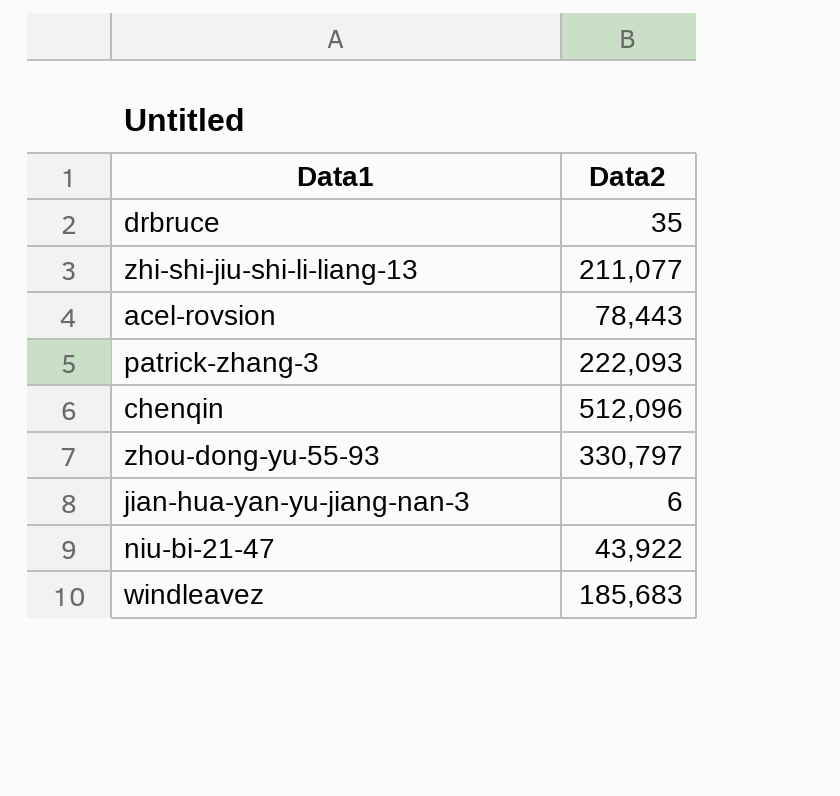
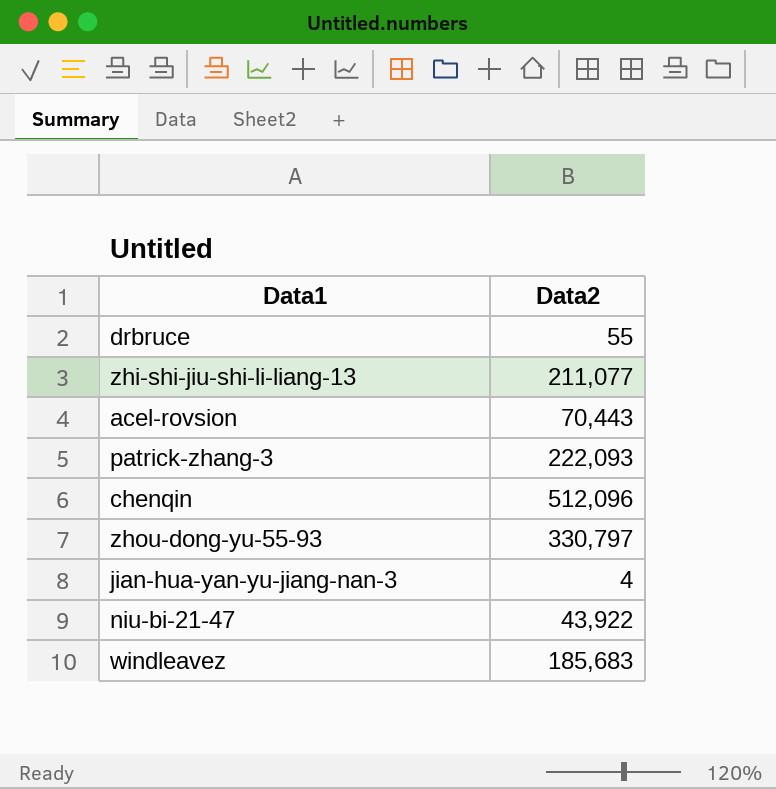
drbruce | Data2: 35 -> 55
acel-rovsion | Data2: 78,443 -> 70,443
jian-hua-yan-yu-jiang-nan-3 | Data2: 6 -> 4

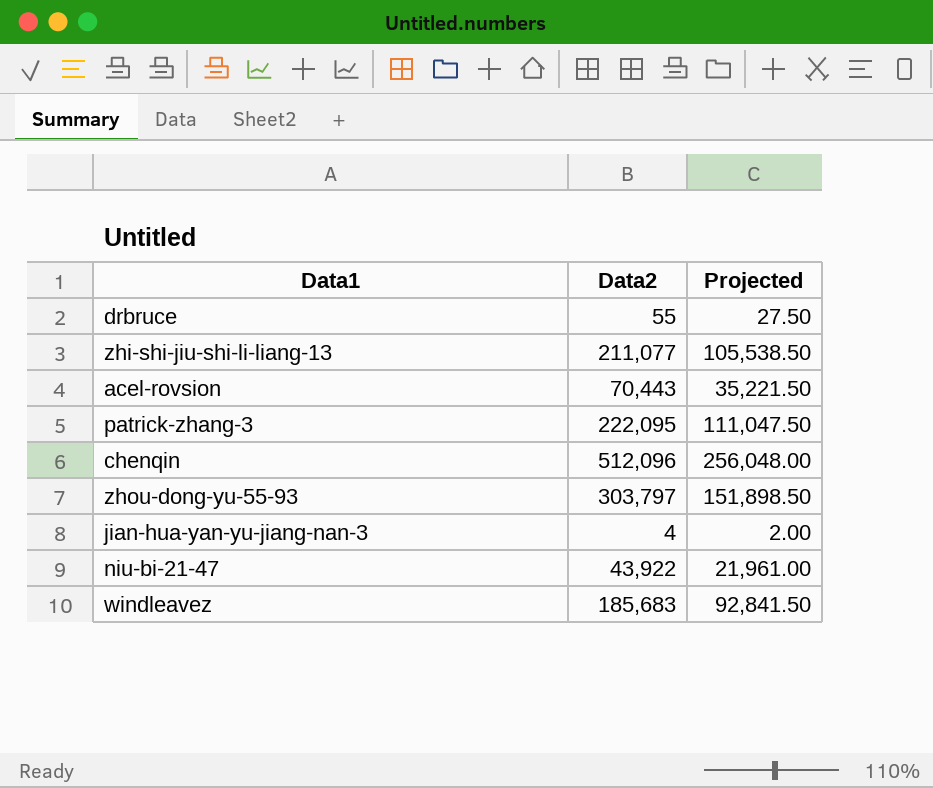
column Projected | formula: none -> [Data2] * 0.5
patrick-zhang-3 | Data2: 222,093 -> 222,095
zhou-dong-yu-55-93 | Data2: 330,797 -> 303,797

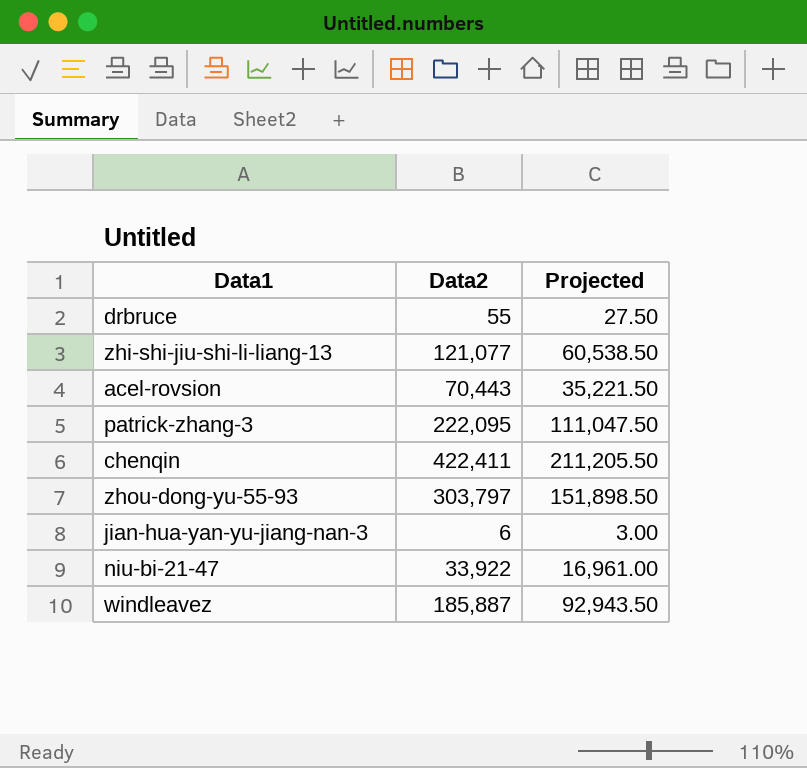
zhi-shi-jiu-shi-li-liang-13 | Data2: 211,077 -> 121,077
zhi-shi-jiu-shi-li-liang-13 | Projected: 105,538.50 -> 60,538.50
chenqin | Data2: 512,096 -> 422,411
chenqin | Projected: 256,048.00 -> 211,205.50
jian-hua-yan-yu-jiang-nan-3 | Data2: 4 -> 6
jian-hua-yan-yu-jiang-nan-3 | Projected: 2.00 -> 3.00
niu-bi-21-47 | Data2: 43,922 -> 33,922
niu-bi-21-47 | Projected: 21,961.00 -> 16,961.00
windleavez | Data2: 185,683 -> 185,887
windleavez | Projected: 92,841.50 -> 92,943.50

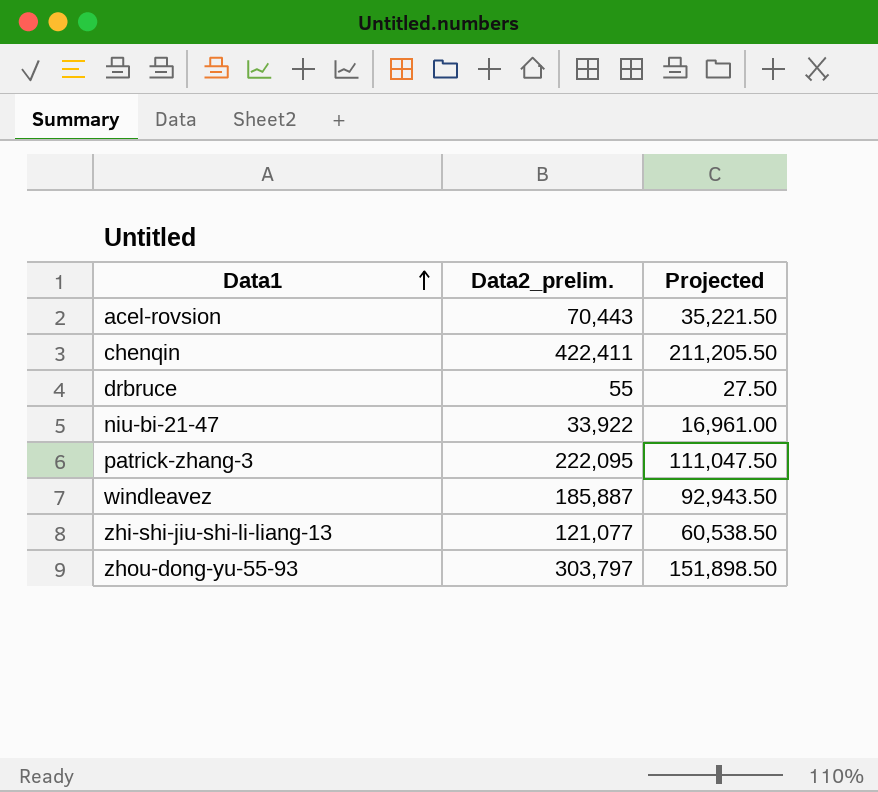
row order: none -> Data1 ascending
column name: Data2 -> Data2_prelim.
row jian-hua-yan-yu-jiang-nan-3: 6 | 3.00 -> none

